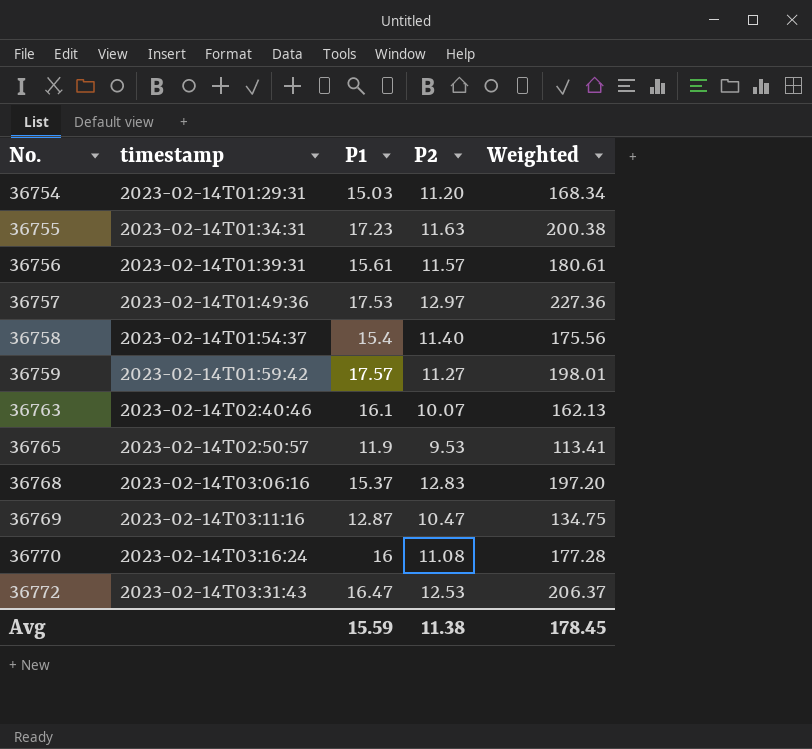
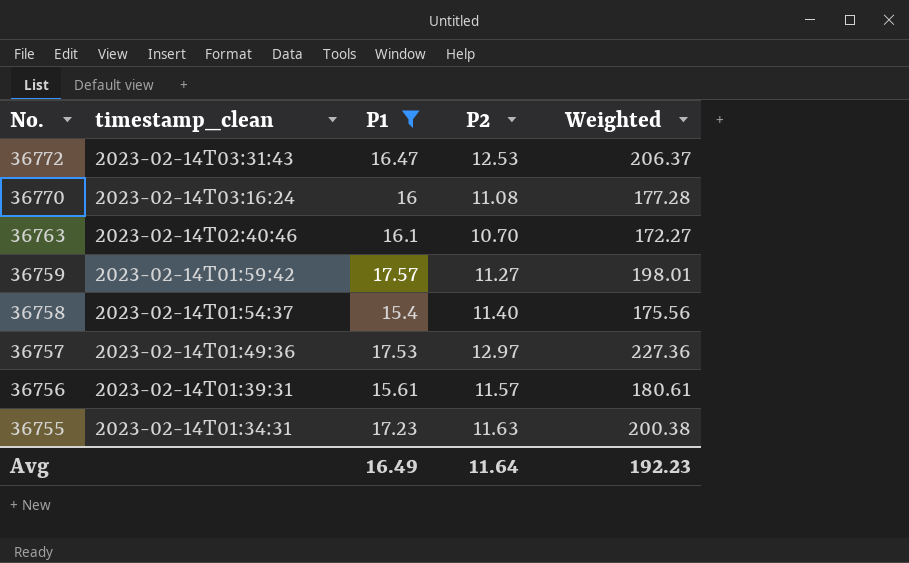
filter: none -> P1 >= 15.4
row order: No. ascending -> No. descending
column name: timestamp -> timestamp_clean
36763 | P2: 10.07 -> 10.70
36763 | Weighted: 162.13 -> 172.27
Avg | P1: 15.59 -> 16.49
Avg | P2: 11.38 -> 11.64
Avg | Weighted: 178.45 -> 192.23

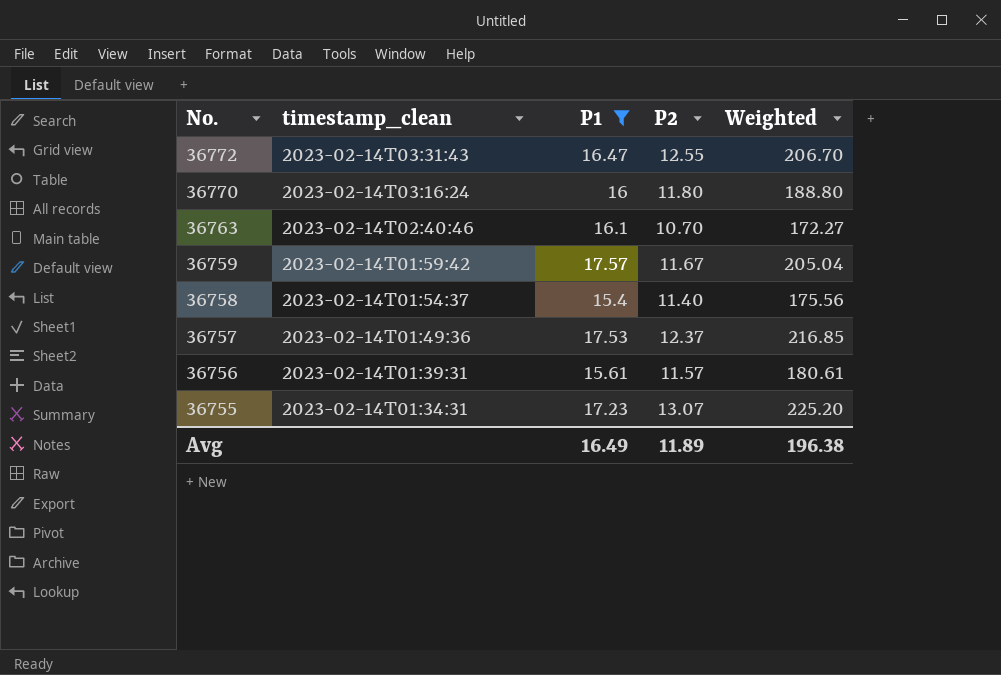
36772 | P2: 12.53 -> 12.55
36772 | Weighted: 206.37 -> 206.70
36770 | P2: 11.08 -> 11.80
36770 | Weighted: 177.28 -> 188.80
36759 | P2: 11.27 -> 11.67
36759 | Weighted: 198.01 -> 205.04
36757 | P2: 12.97 -> 12.37
36757 | Weighted: 227.36 -> 216.85
36755 | P2: 11.63 -> 13.07
36755 | Weighted: 200.38 -> 225.20
Avg | P2: 11.64 -> 11.89
Avg | Weighted: 192.23 -> 196.38

